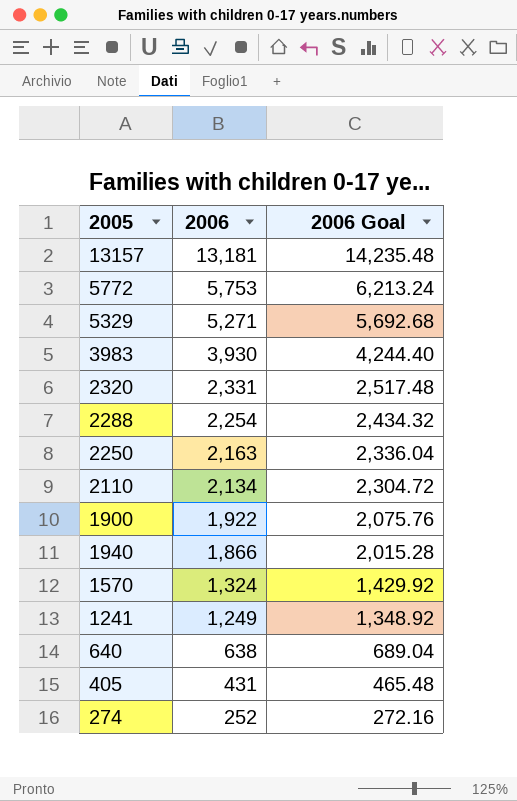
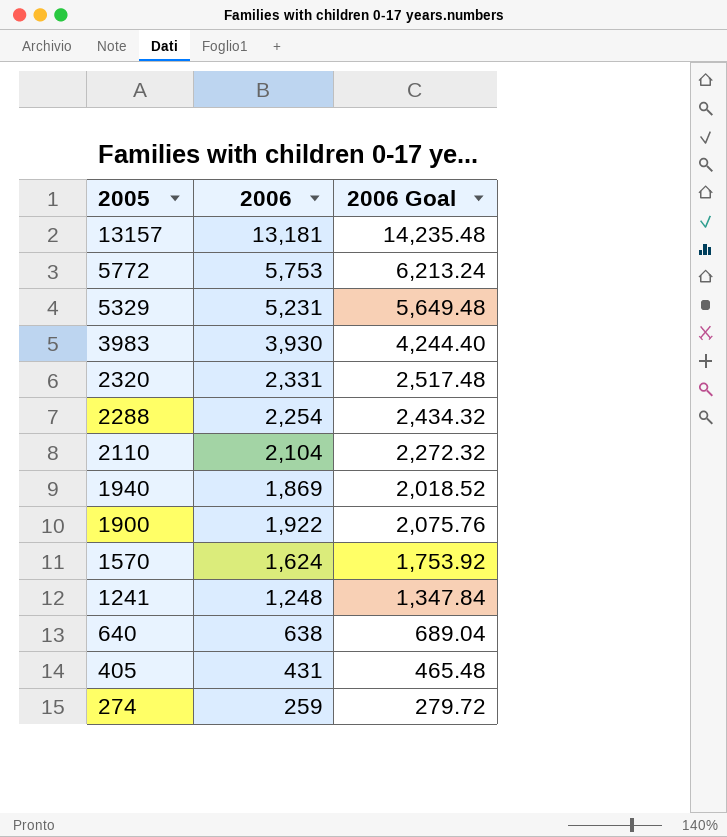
row order: 2006 descending -> 2005 descending
row 2250: 2,163 | 2,336.04 -> none
5329 | 2006: 5,271 -> 5,231
5329 | 2006 Goal: 5,692.68 -> 5,649.48
2110 | 2006: 2,134 -> 2,104
2110 | 2006 Goal: 2,304.72 -> 2,272.32
1940 | 2006: 1,866 -> 1,869
1940 | 2006 Goal: 2,015.28 -> 2,018.52
1570 | 2006: 1,324 -> 1,624
1570 | 2006 Goal: 1,429.92 -> 1,753.92
1241 | 2006: 1,249 -> 1,248
1241 | 2006 Goal: 1,348.92 -> 1,347.84
274 | 2006: 252 -> 259
274 | 2006 Goal: 272.16 -> 279.72

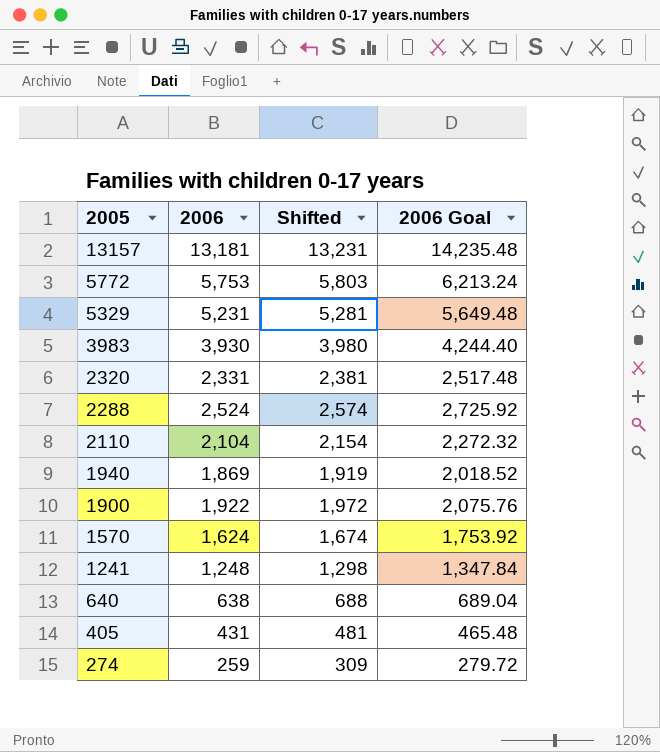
column Shifted | formula: none -> [2006] + 50
2288 | 2006: 2,254 -> 2,524
2288 | 2006 Goal: 2,434.32 -> 2,725.92

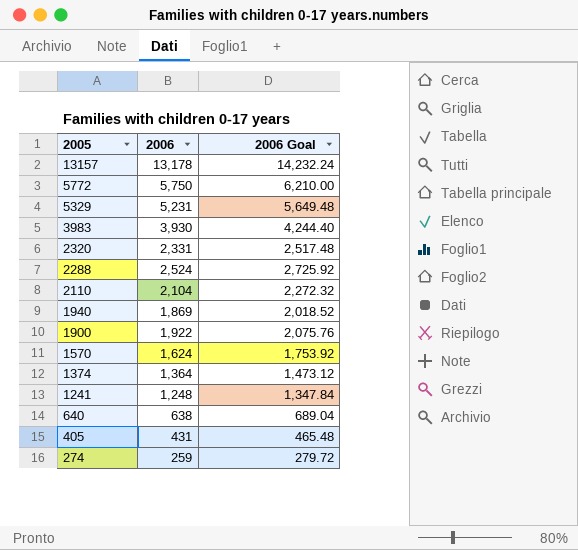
column Shifted | formula: [2006] + 50 -> none
13157 | 2006: 13,181 -> 13,178
13157 | 2006 Goal: 14,235.48 -> 14,232.24
5772 | 2006: 5,753 -> 5,750
5772 | 2006 Goal: 6,213.24 -> 6,210.00
row 1374: none -> 1,364 | 1,473.12

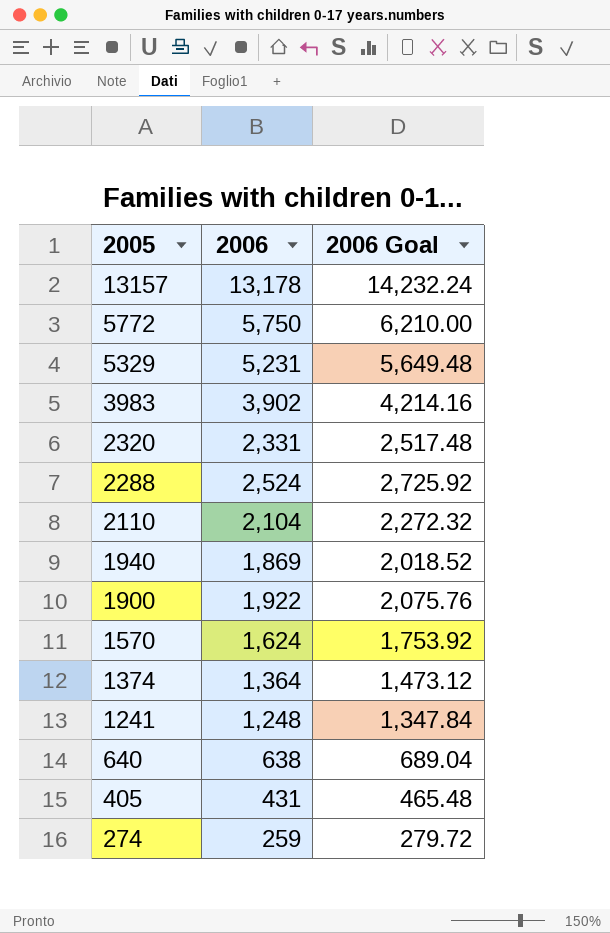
3983 | 2006: 3,930 -> 3,902
3983 | 2006 Goal: 4,244.40 -> 4,214.16

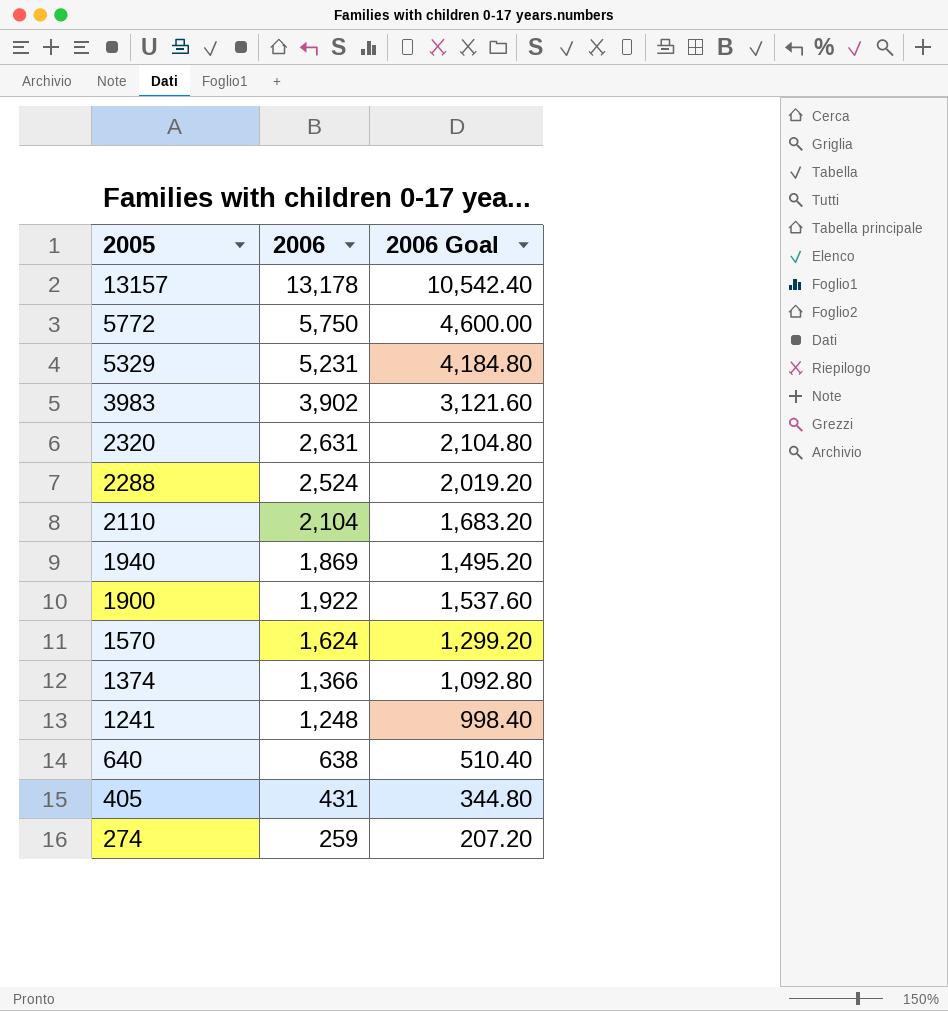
column 2006 Goal | formula: [2006] * 1.08 -> [2006] * 0.8
2320 | 2006: 2,331 -> 2,631
1374 | 2006: 1,364 -> 1,366

